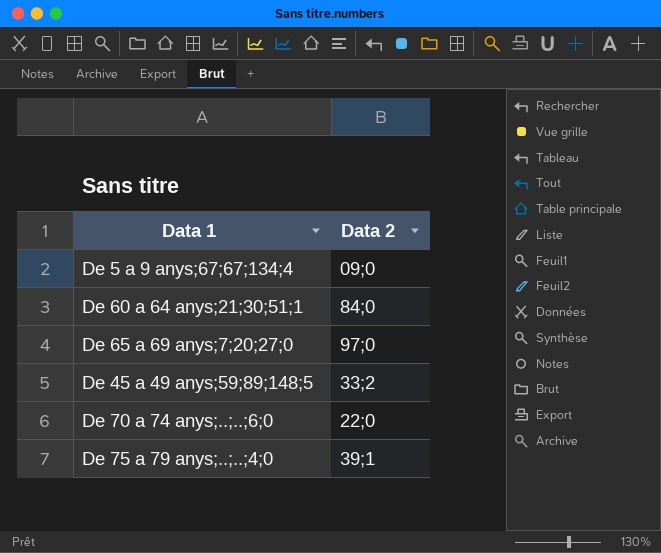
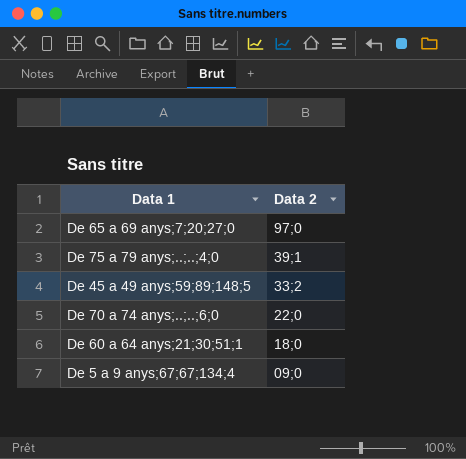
row order: none -> Data 2 descending
De 60 a 64 anys;21;30;51;1 | Data 2: 84;0 -> 18;0

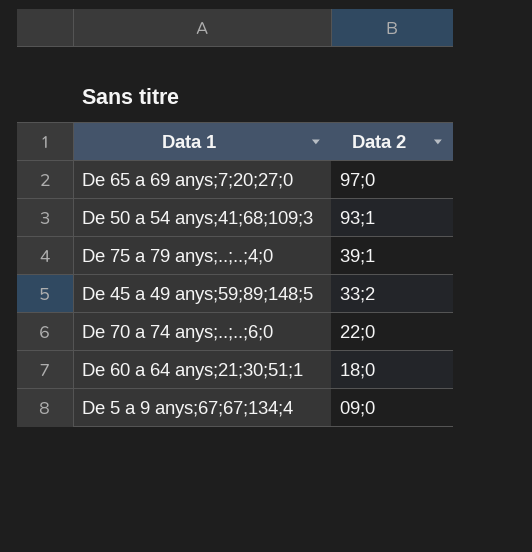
row De 50 a 54 anys;41;68;109;3: none -> 93;1

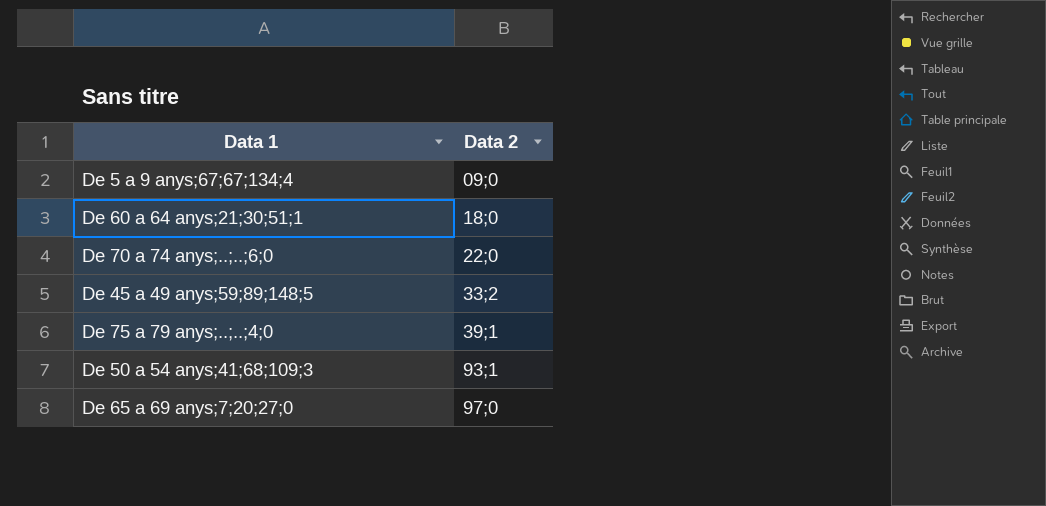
row order: Data 2 descending -> Data 2 ascending

